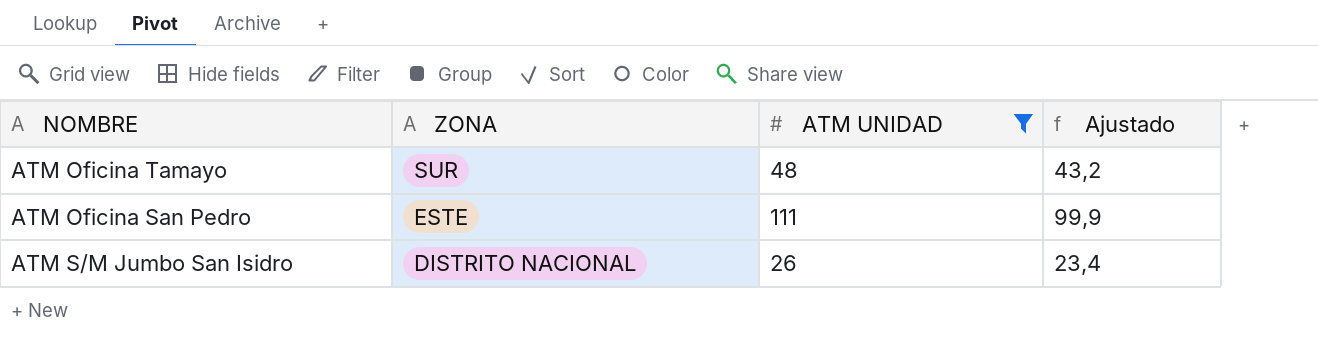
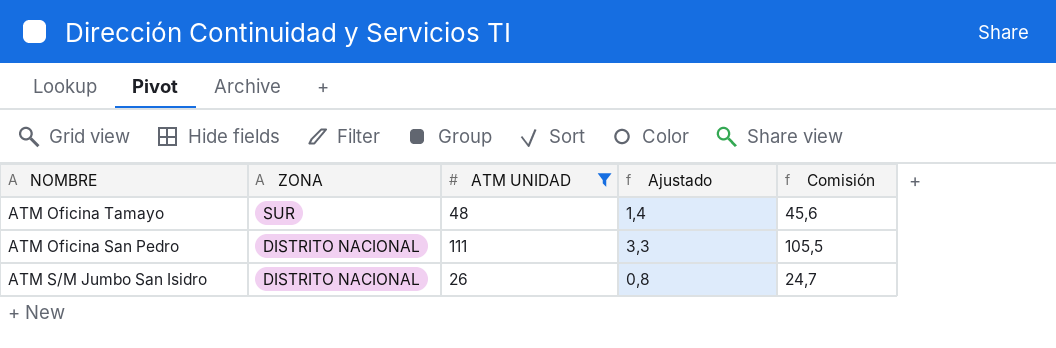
column Ajustado | formula: [ATM UNIDAD] * 0,9 -> [ATM UNIDAD] * 0,03
column Comisión | formula: none -> [ATM UNIDAD] * 0,95
ATM Oficina San Pedro | ZONA: ESTE -> DISTRITO NACIONAL

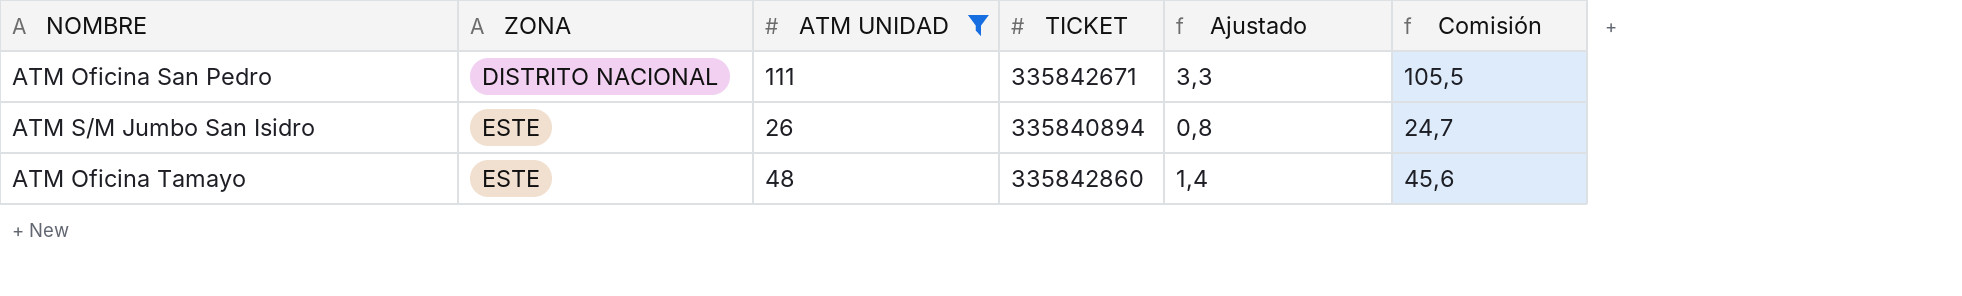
row order: ZONA descending -> ZONA ascending
column TICKET | position: none -> 4
ATM S/M Jumbo San Isidro | ZONA: DISTRITO NACIONAL -> ESTE
ATM Oficina Tamayo | ZONA: SUR -> ESTE

